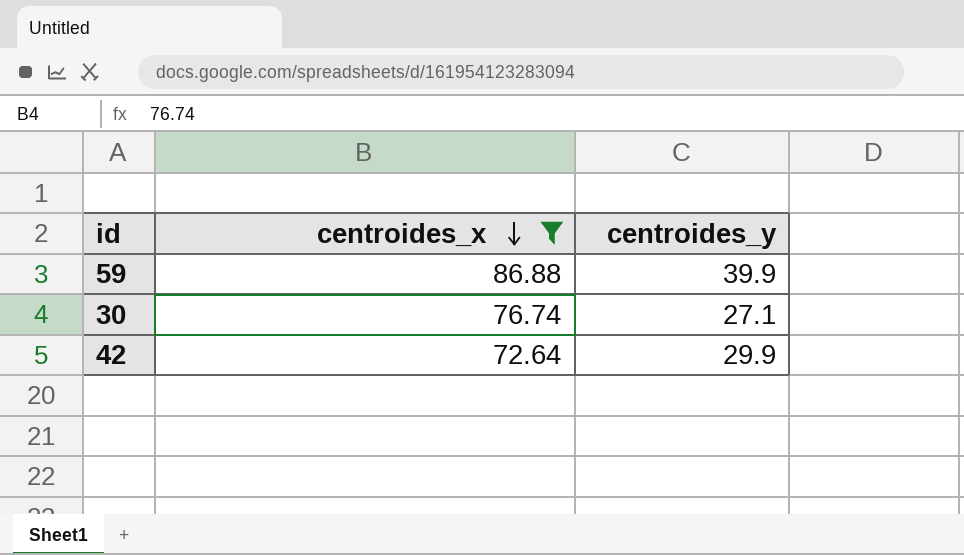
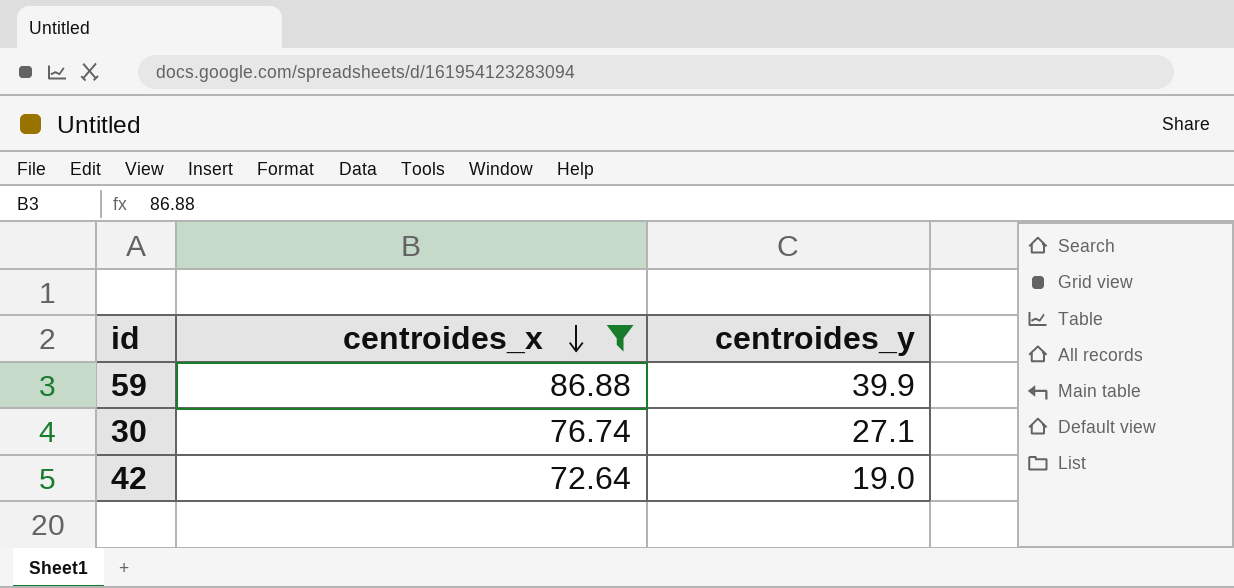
42 | centroides_y: 29.9 -> 19.0

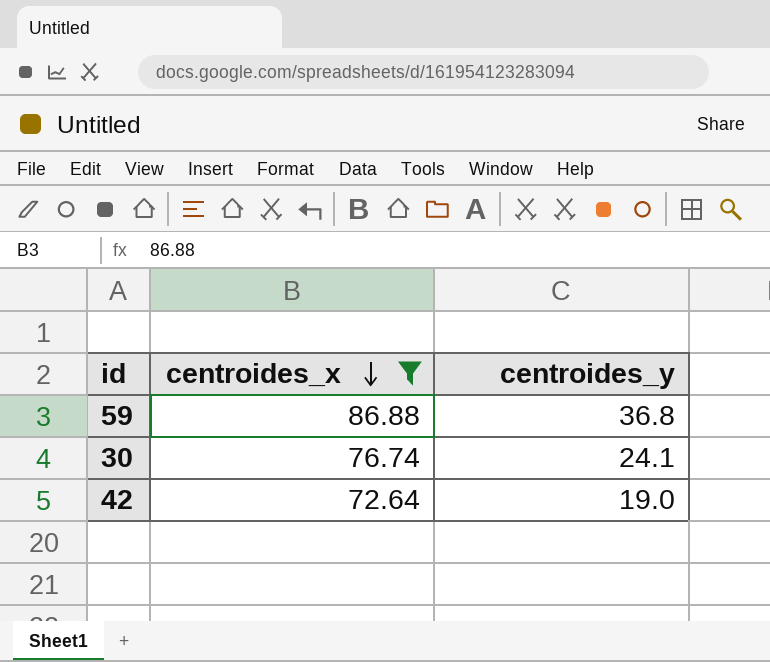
59 | centroides_y: 39.9 -> 36.8
30 | centroides_y: 27.1 -> 24.1

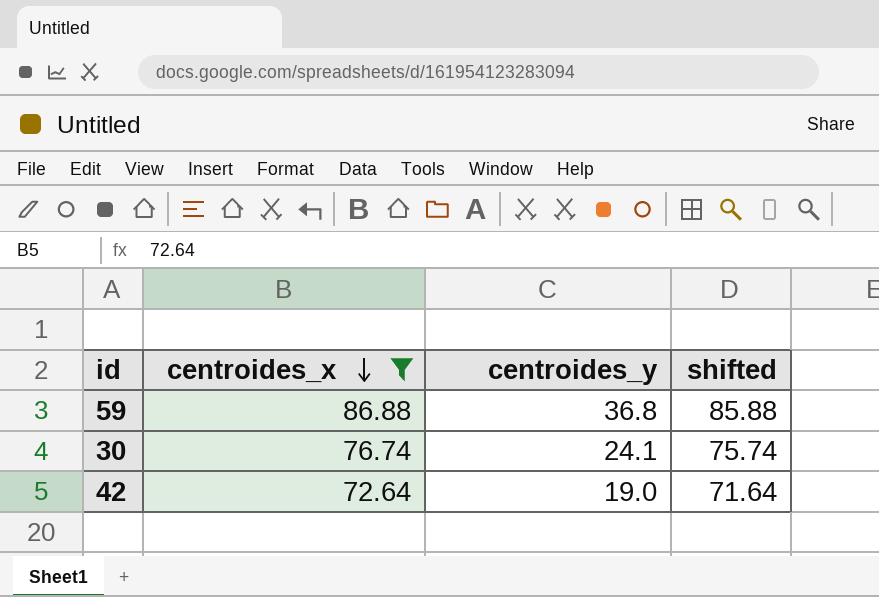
column shifted | formula: none -> [centroides_x] - 1

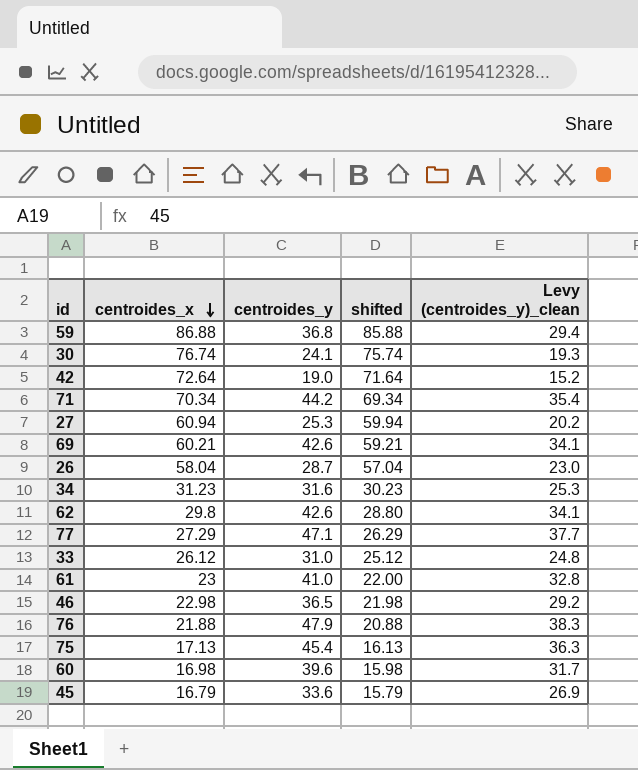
filter: centroides_x >= 72.64 -> none
column Levy (centroides_y)_clean | formula: none -> [centroides_y] * 0.8

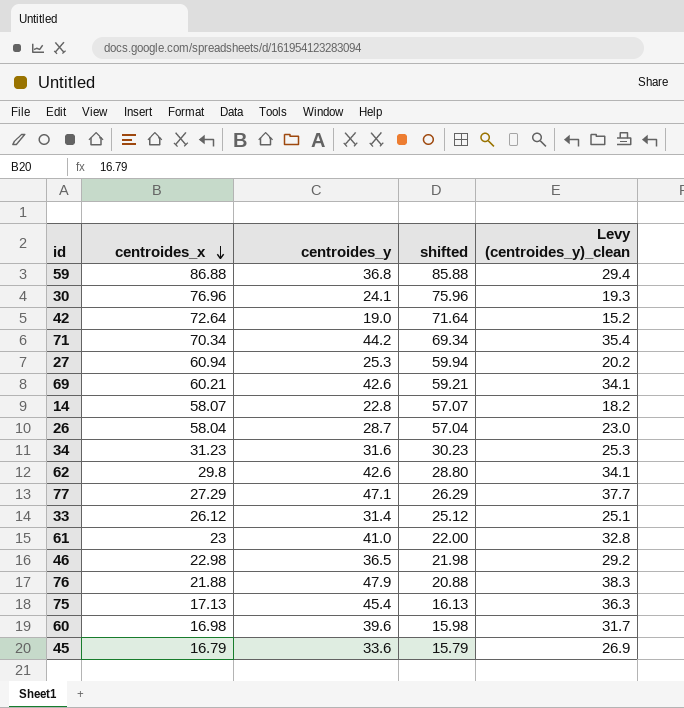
30 | centroides_x: 76.74 -> 76.96
30 | shifted: 75.74 -> 75.96
row 14: none -> 58.07 | 22.8 | 57.07 | 18.2
33 | centroides_y: 31.0 -> 31.4
33 | Levy (centroides_y)_clean: 24.8 -> 25.1

